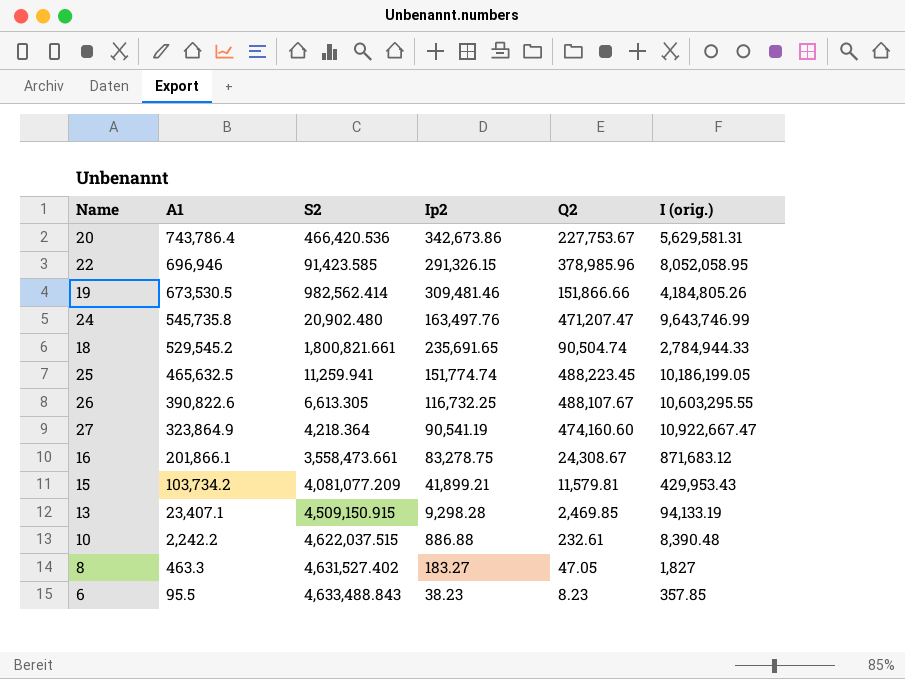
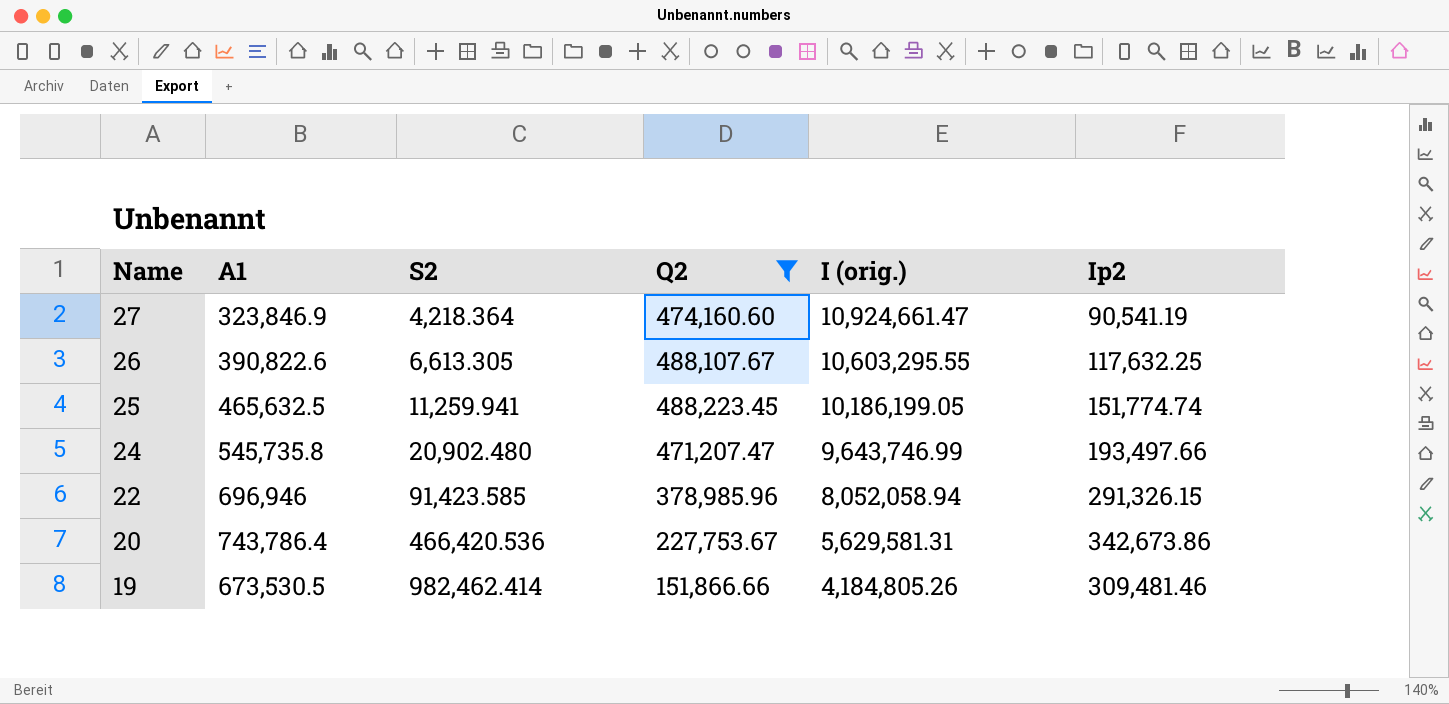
filter: none -> Q2 >= 151,866.66
row order: A1 descending -> Name descending
column Ip2 | position: 4 -> 6
27 | A1: 323,864.9 -> 323,846.9
27 | I (orig.): 10,922,667.47 -> 10,924,661.47
26 | Ip2: 116,732.25 -> 117,632.25
24 | Ip2: 163,497.76 -> 193,497.66
22 | I (orig.): 8,052,058.95 -> 8,052,058.94
19 | S2: 982,562.414 -> 982,462.414

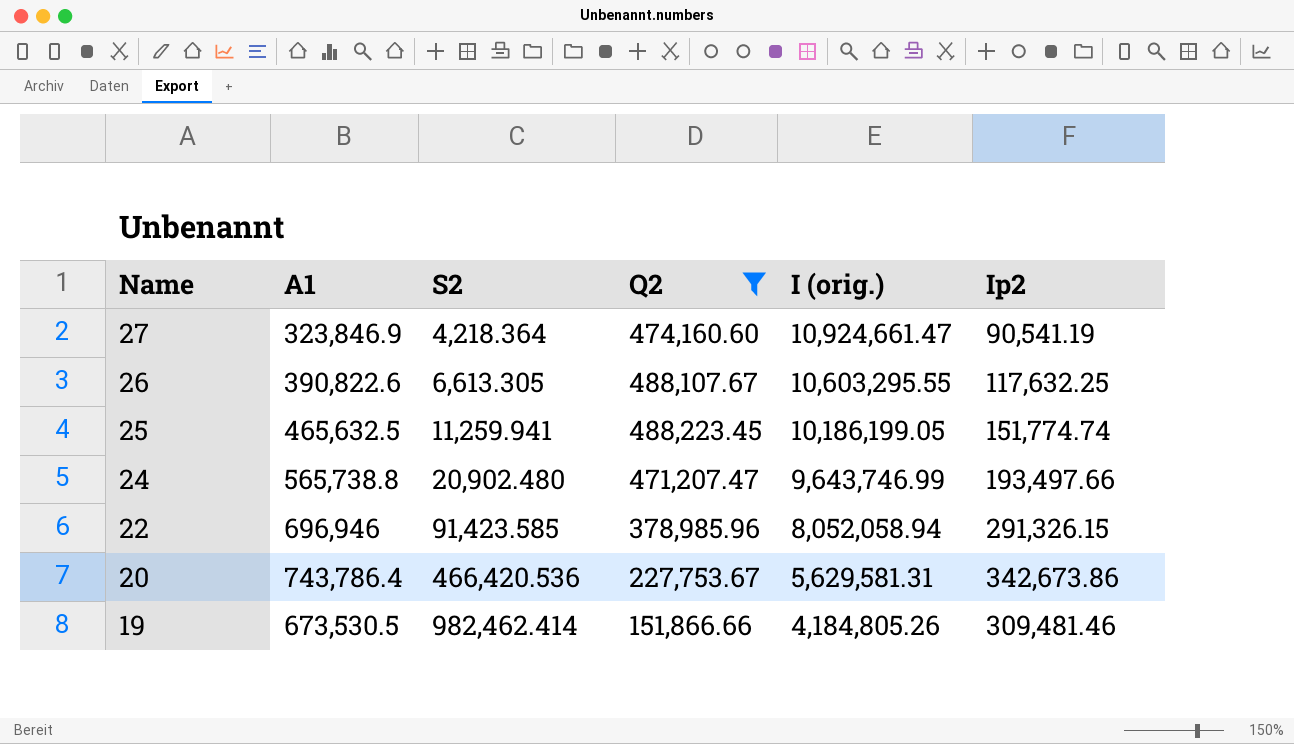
24 | A1: 545,735.8 -> 565,738.8

